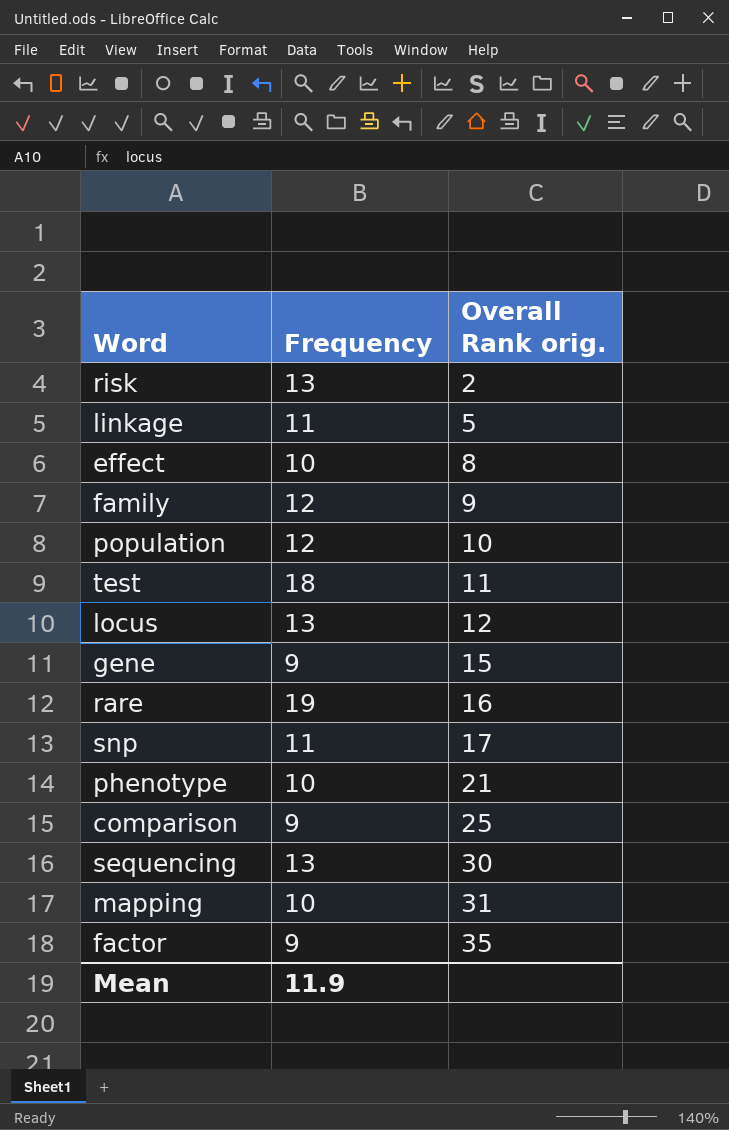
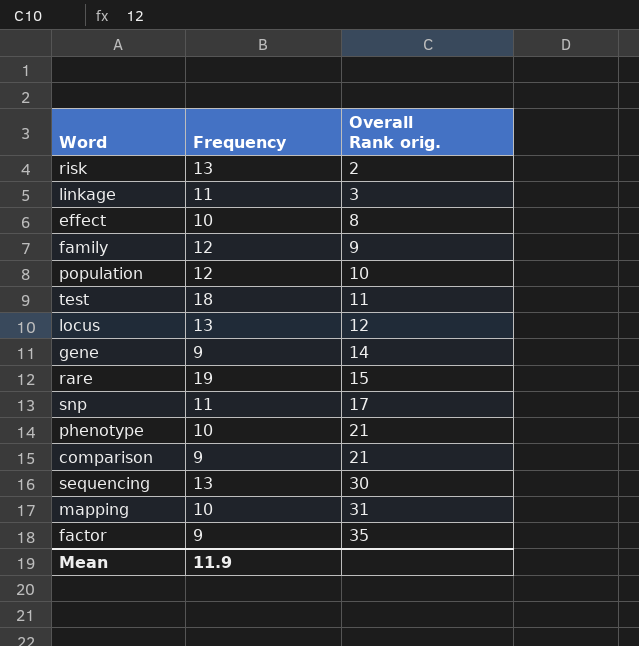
linkage | Overall Rank orig.: 5 -> 3
gene | Overall Rank orig.: 15 -> 14
rare | Overall Rank orig.: 16 -> 15
comparison | Overall Rank orig.: 25 -> 21

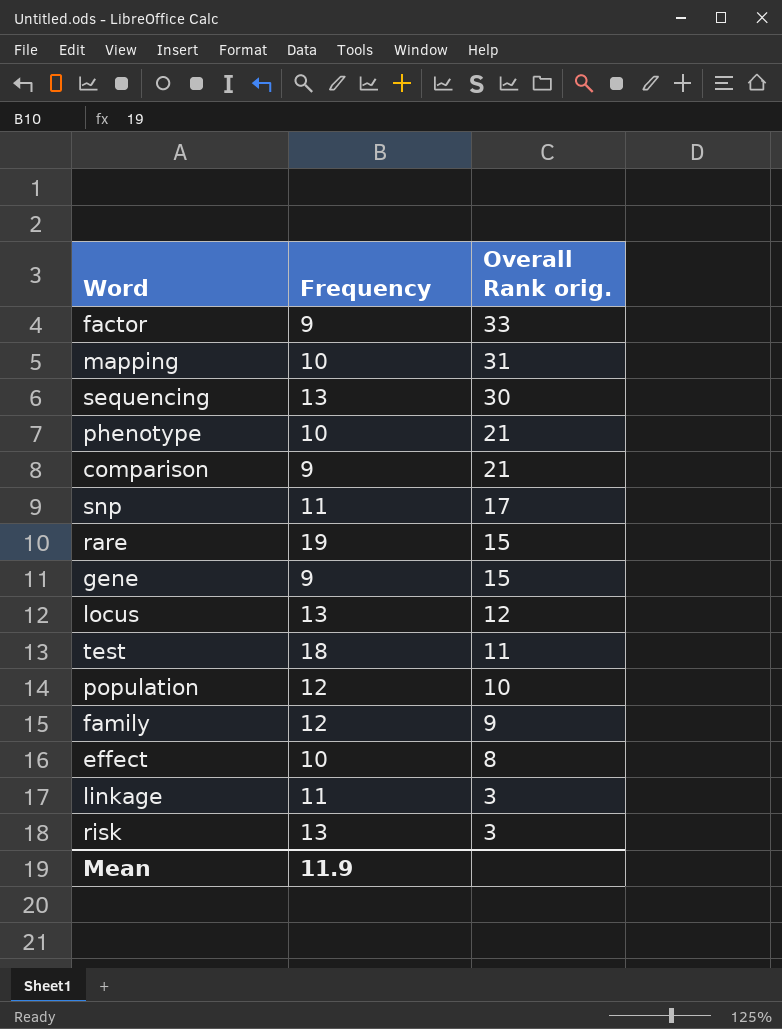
row order: Overall Rank orig. ascending -> Overall Rank orig. descending
factor | Overall Rank orig.: 35 -> 33
gene | Overall Rank orig.: 14 -> 15
risk | Overall Rank orig.: 2 -> 3

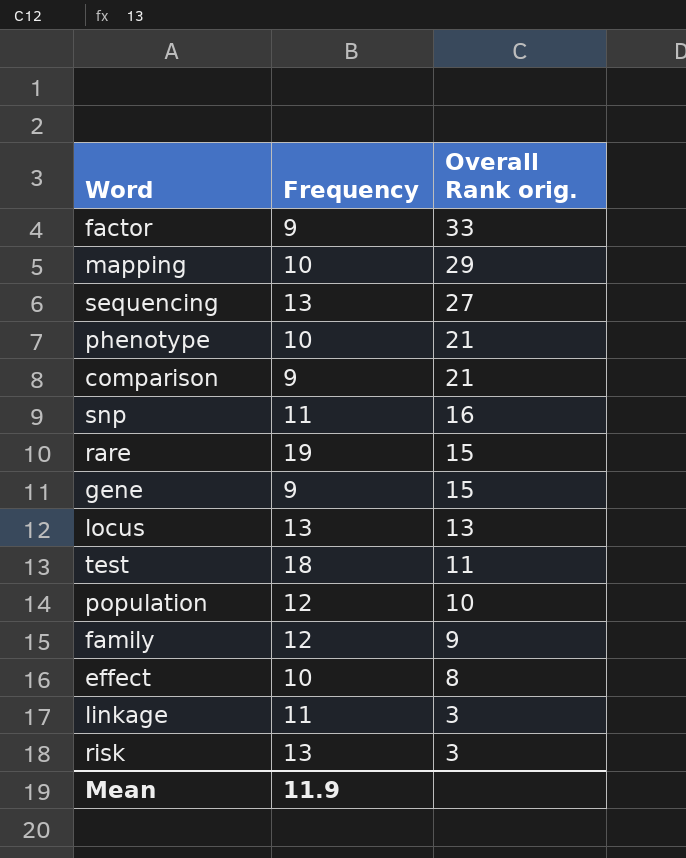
mapping | Overall Rank orig.: 31 -> 29
sequencing | Overall Rank orig.: 30 -> 27
snp | Overall Rank orig.: 17 -> 16
locus | Overall Rank orig.: 12 -> 13

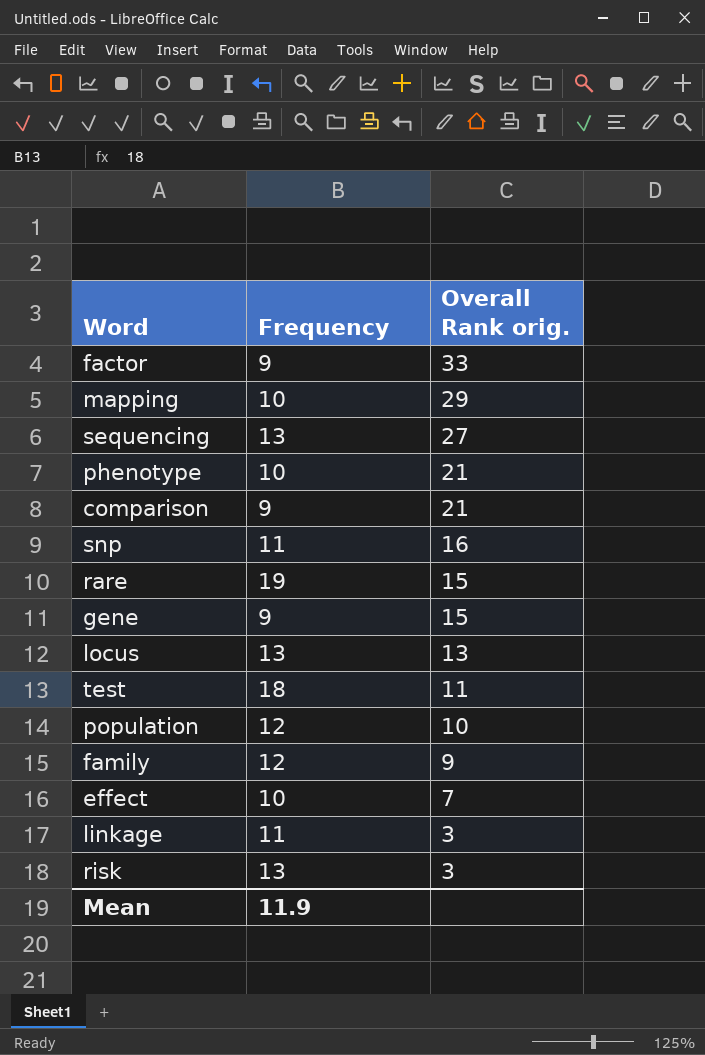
effect | Overall Rank orig.: 8 -> 7

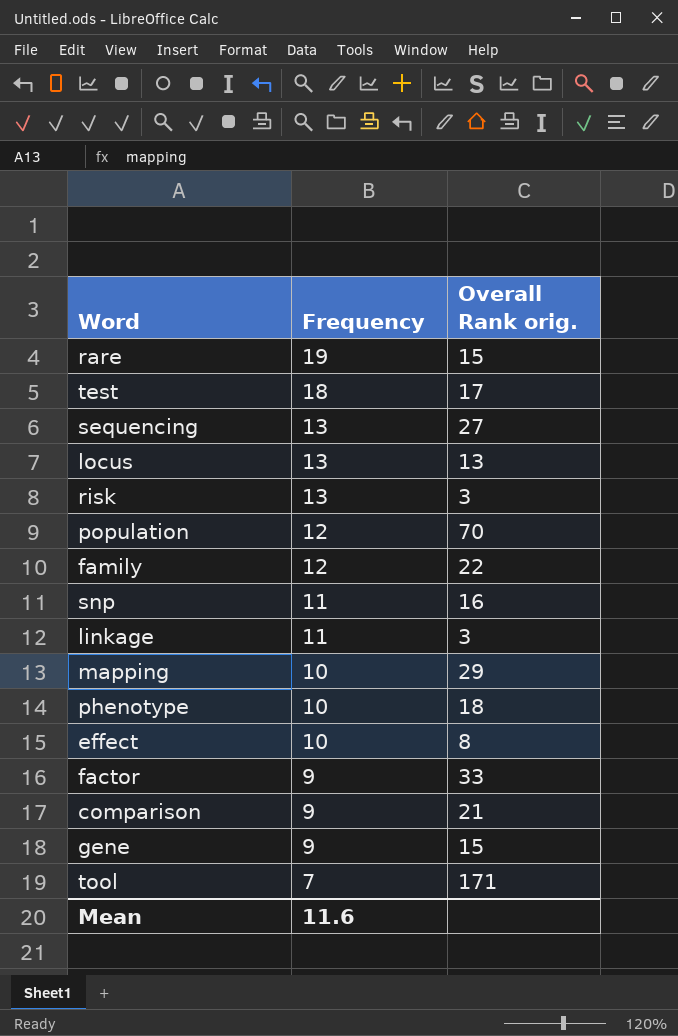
row order: Overall Rank orig. descending -> Frequency descending
test | Overall Rank orig.: 11 -> 17
population | Overall Rank orig.: 10 -> 70
family | Overall Rank orig.: 9 -> 22
phenotype | Overall Rank orig.: 21 -> 18
effect | Overall Rank orig.: 7 -> 8
row tool: none -> 7 | 171
Mean | Frequency: 11.9 -> 11.6

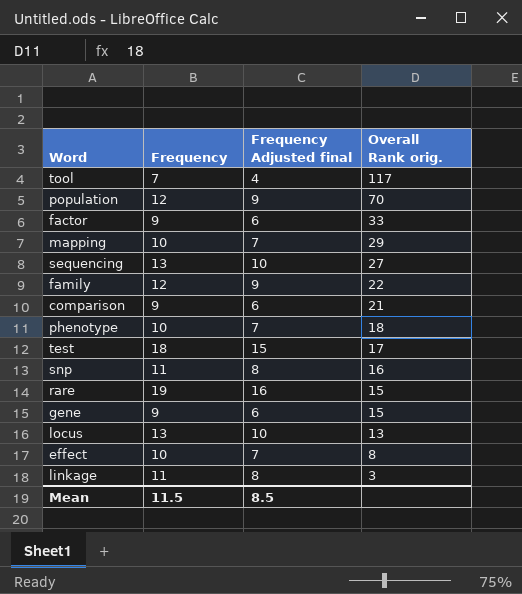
row order: Frequency descending -> Overall Rank orig. descending
column Frequency Adjusted final | formula: none -> [Frequency] - 3
row risk: 13 | 3 -> none
tool | Overall Rank orig.: 171 -> 117
Mean | Frequency: 11.6 -> 11.5

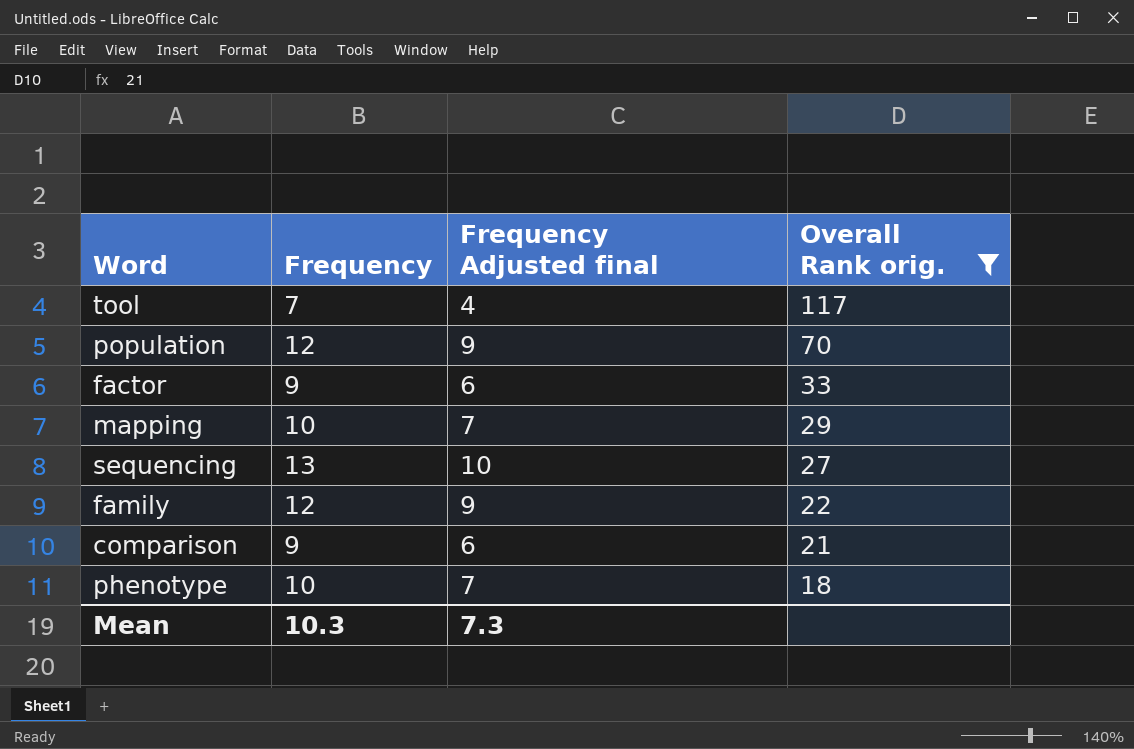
filter: none -> Overall Rank orig. >= 18
Mean | Frequency: 11.5 -> 10.3
Mean | Frequency Adjusted final: 8.5 -> 7.3

